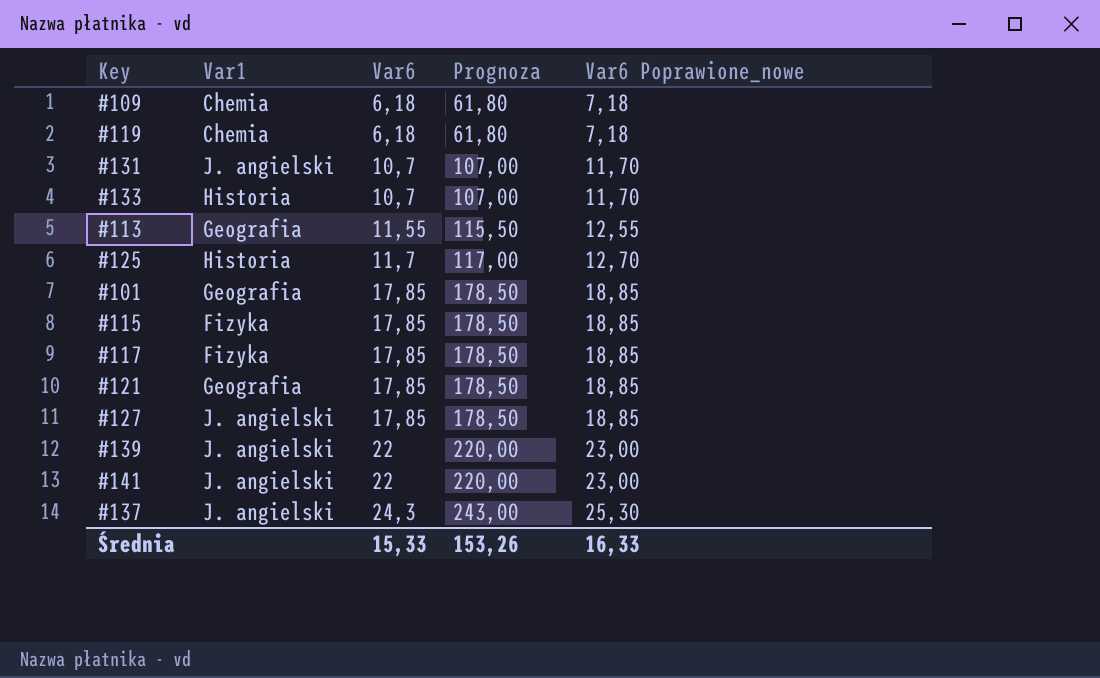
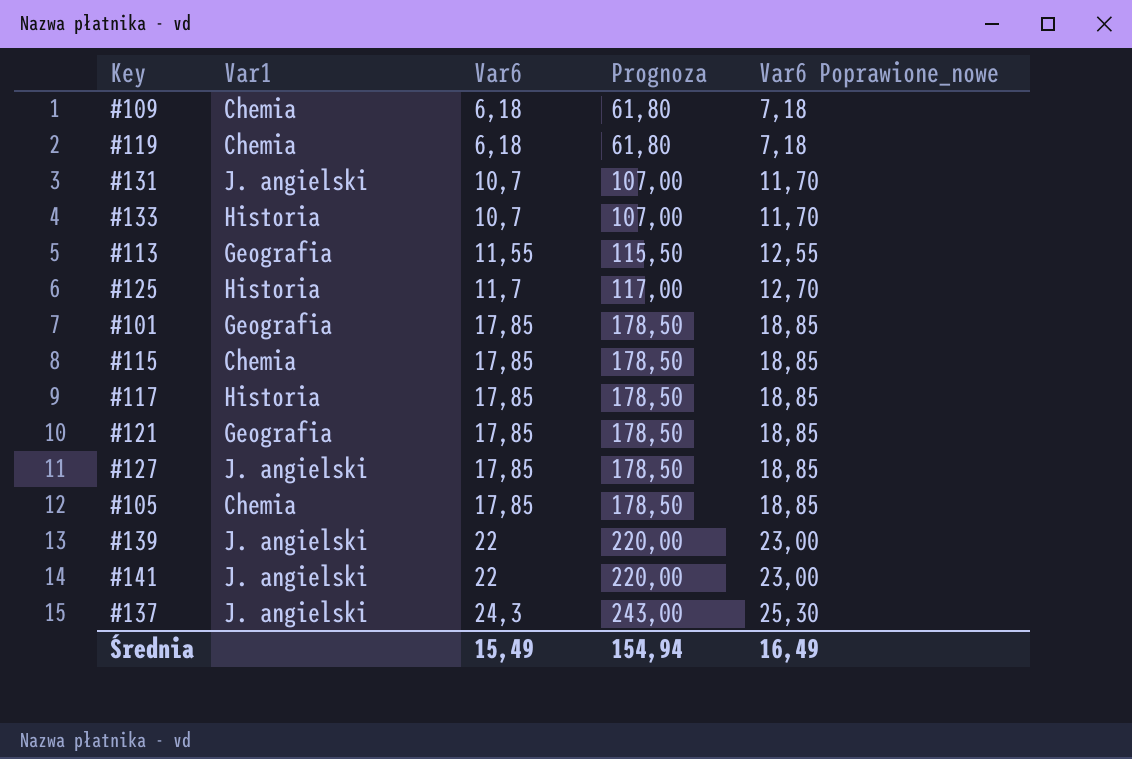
#115 | Var1: Fizyka -> Chemia
#117 | Var1: Fizyka -> Historia
row #105: none -> Chemia | 17,85 | 178,50 | 18,85
Średnia | Var6: 15,33 -> 15,49
Średnia | Prognoza: 153,26 -> 154,94
Średnia | Var6 Poprawione_nowe: 16,33 -> 16,49

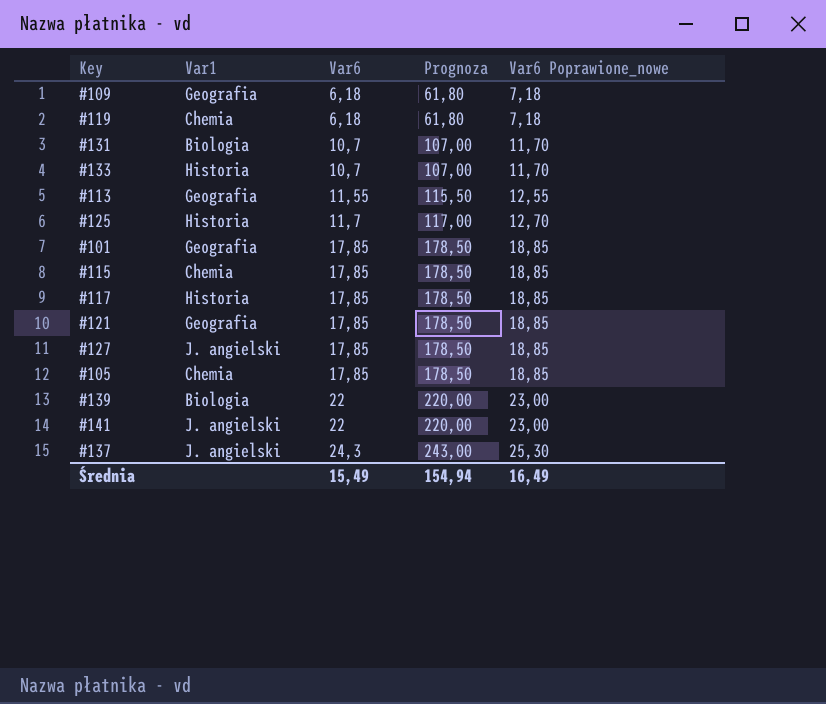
#109 | Var1: Chemia -> Geografia
#131 | Var1: J. angielski -> Biologia
#139 | Var1: J. angielski -> Biologia

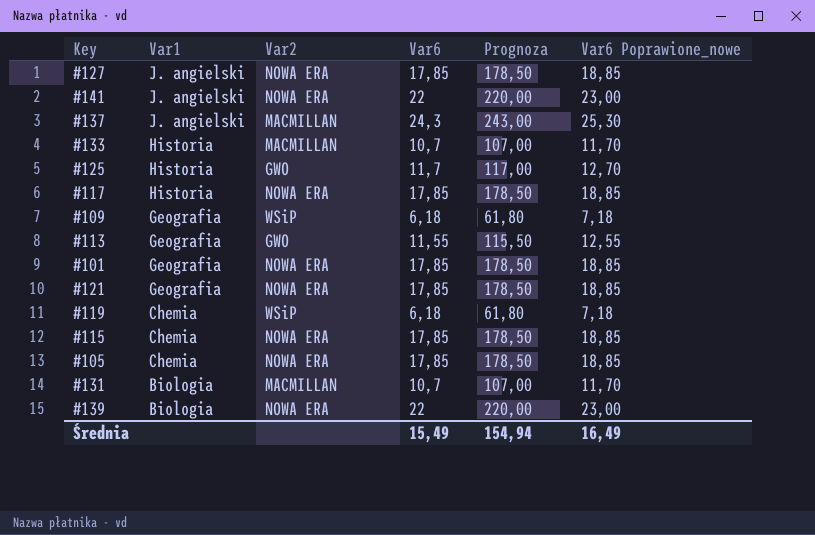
row order: Var6 ascending -> Var1 descending
column Var2 | position: none -> 3

